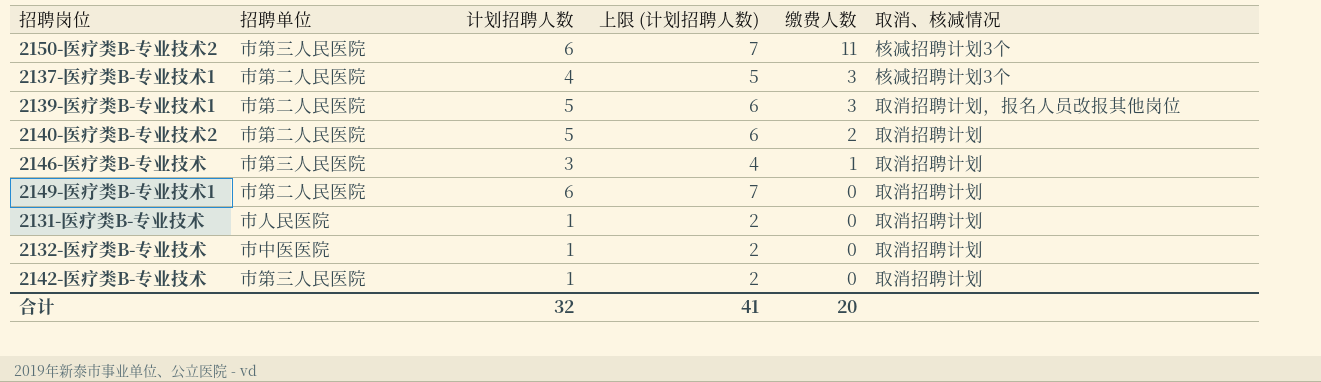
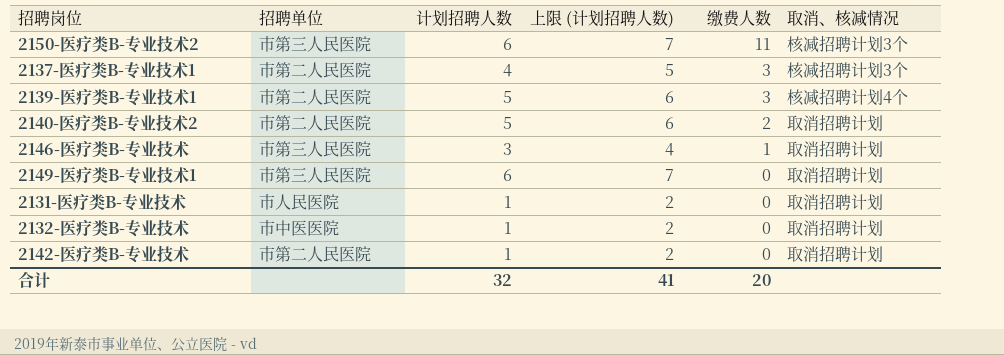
2139-医疗类B-专业技术1 | 取消、核减情况: 取消招聘计划，报名人员改报其他岗位 -> 核减招聘计划4个
2149-医疗类B-专业技术1 | 招聘单位: 市第二人民医院 -> 市第三人民医院
2142-医疗类B-专业技术 | 招聘单位: 市第三人民医院 -> 市第二人民医院

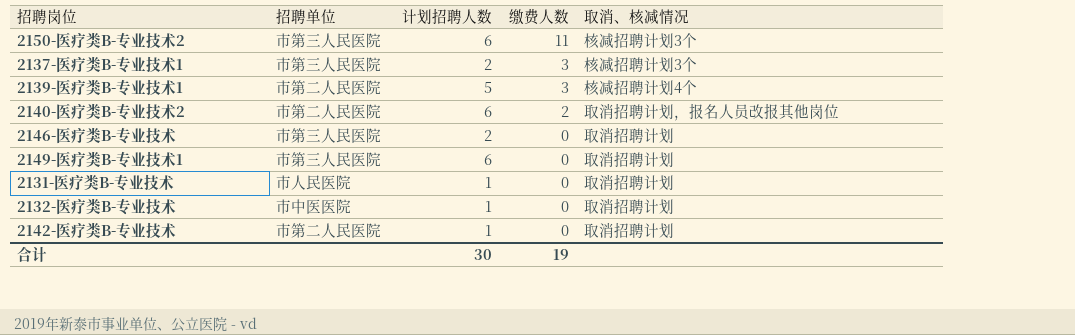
column 上限 (计划招聘人数) | formula: [计划招聘人数] + 1 -> none
2137-医疗类B-专业技术1 | 招聘单位: 市第二人民医院 -> 市第三人民医院
2137-医疗类B-专业技术1 | 计划招聘人数: 4 -> 2
2140-医疗类B-专业技术2 | 计划招聘人数: 5 -> 6
2140-医疗类B-专业技术2 | 取消、核减情况: 取消招聘计划 -> 取消招聘计划，报名人员改报其他岗位
2146-医疗类B-专业技术 | 计划招聘人数: 3 -> 2
2146-医疗类B-专业技术 | 缴费人数: 1 -> 0
合计 | 计划招聘人数: 32 -> 30
合计 | 缴费人数: 20 -> 19

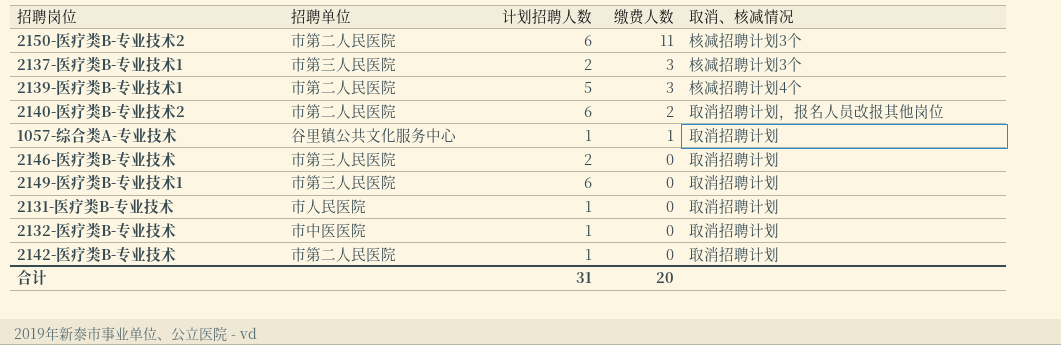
2150-医疗类B-专业技术2 | 招聘单位: 市第三人民医院 -> 市第二人民医院
row 1057-综合类A-专业技术: none -> 谷里镇公共文化服务中心 | 1 | 1 | 取消招聘计划
合计 | 计划招聘人数: 30 -> 31
合计 | 缴费人数: 19 -> 20

